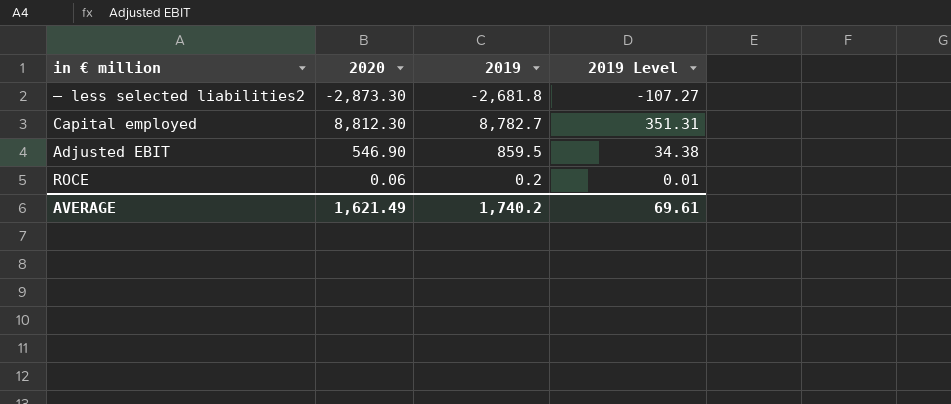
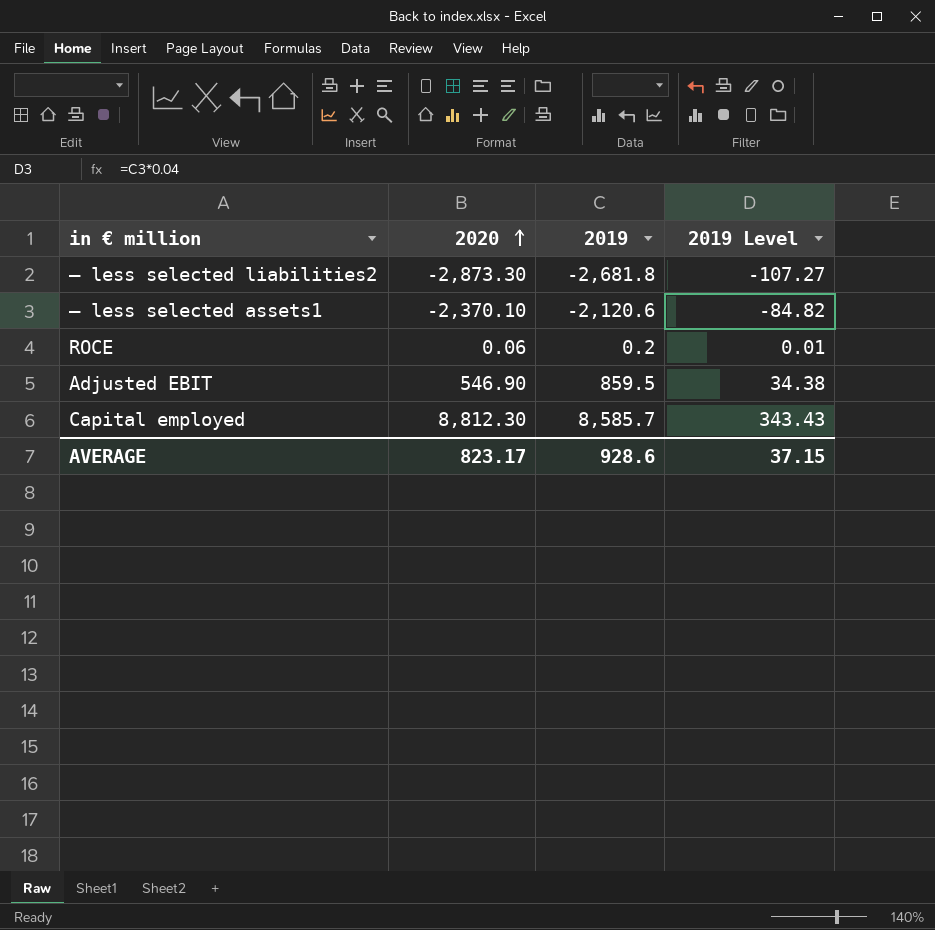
row order: none -> 2020 ascending
row – less selected assets1: none -> -2,370.10 | -2,120.6 | -84.82
Capital employed | 2019: 8,782.7 -> 8,585.7
Capital employed | 2019 Level: 351.31 -> 343.43
AVERAGE | 2020: 1,621.49 -> 823.17
AVERAGE | 2019: 1,740.2 -> 928.6
AVERAGE | 2019 Level: 69.61 -> 37.15

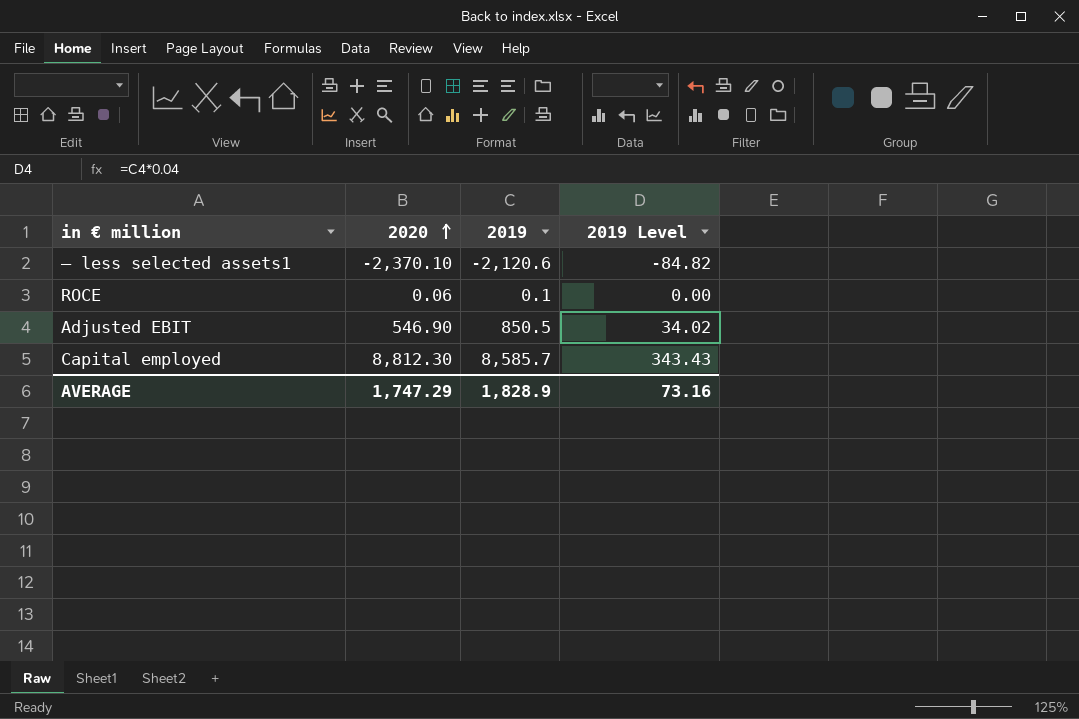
row – less selected liabilities2: -2,873.30 | -2,681.8 | -107.27 -> none
ROCE | 2019: 0.2 -> 0.1
ROCE | 2019 Level: 0.01 -> 0.00
Adjusted EBIT | 2019: 859.5 -> 850.5
Adjusted EBIT | 2019 Level: 34.38 -> 34.02
AVERAGE | 2020: 823.17 -> 1,747.29
AVERAGE | 2019: 928.6 -> 1,828.9
AVERAGE | 2019 Level: 37.15 -> 73.16

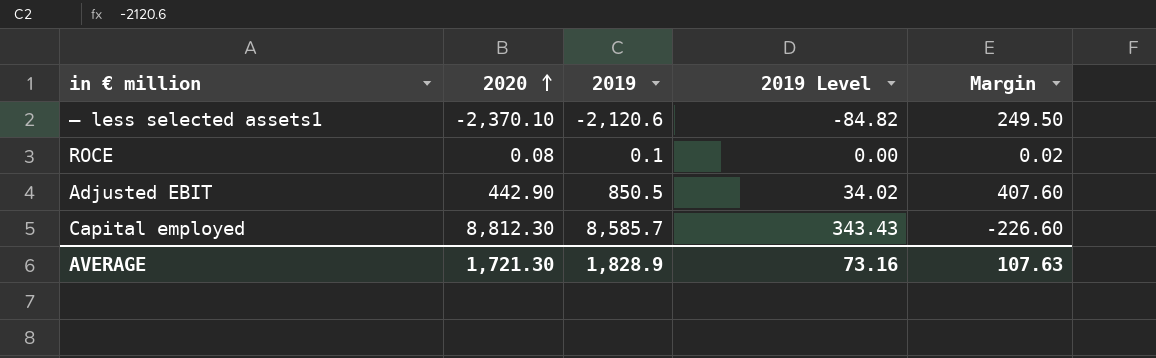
column Margin | formula: none -> [2019] - [2020]
ROCE | 2020: 0.06 -> 0.08
Adjusted EBIT | 2020: 546.90 -> 442.90
AVERAGE | 2020: 1,747.29 -> 1,721.30

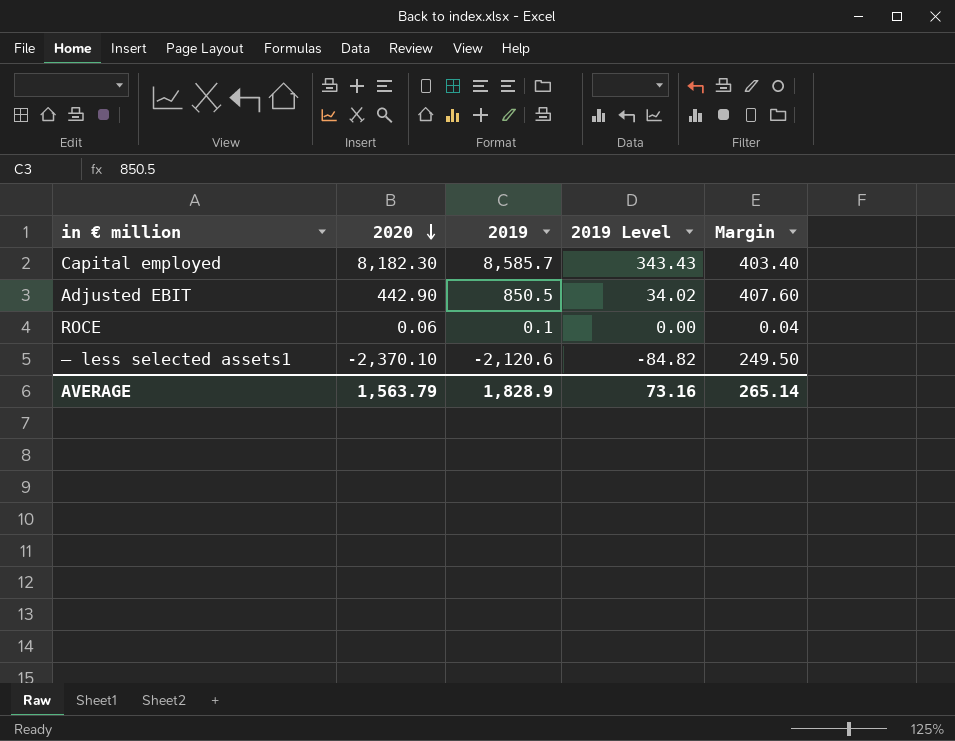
row order: 2020 ascending -> 2020 descending
Capital employed | 2020: 8,812.30 -> 8,182.30
Capital employed | Margin: -226.60 -> 403.40
ROCE | 2020: 0.08 -> 0.06
ROCE | Margin: 0.02 -> 0.04
AVERAGE | 2020: 1,721.30 -> 1,563.79
AVERAGE | Margin: 107.63 -> 265.14

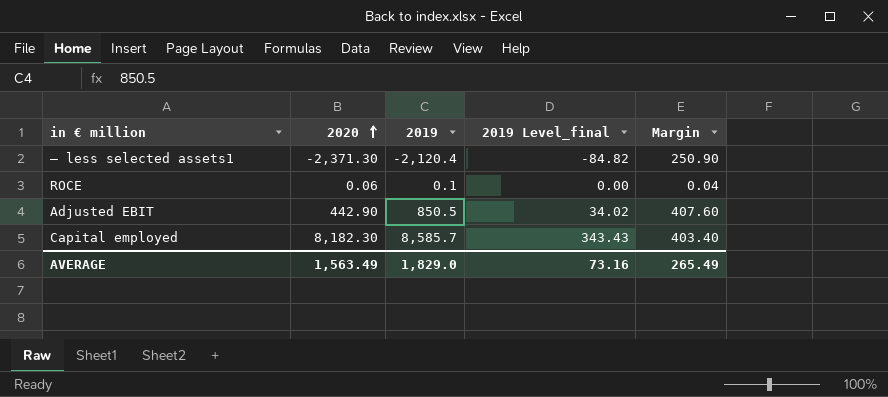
row order: 2020 descending -> 2020 ascending
column name: 2019 Level -> 2019 Level_final
– less selected assets1 | 2020: -2,370.10 -> -2,371.30
– less selected assets1 | 2019: -2,120.6 -> -2,120.4
– less selected assets1 | Margin: 249.50 -> 250.90
AVERAGE | 2020: 1,563.79 -> 1,563.49
AVERAGE | 2019: 1,828.9 -> 1,829.0
AVERAGE | Margin: 265.14 -> 265.49

